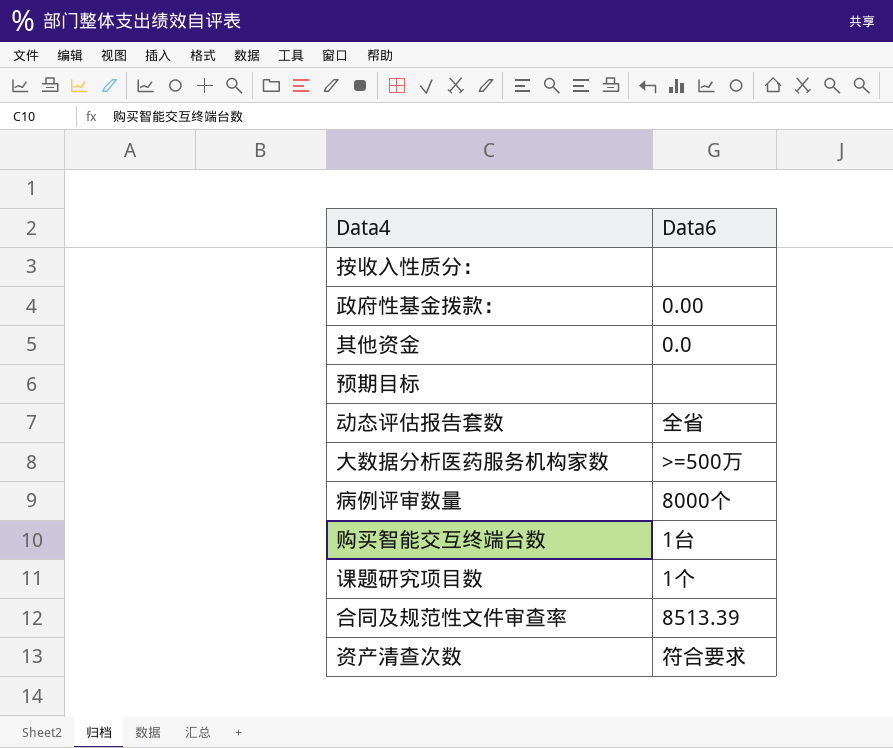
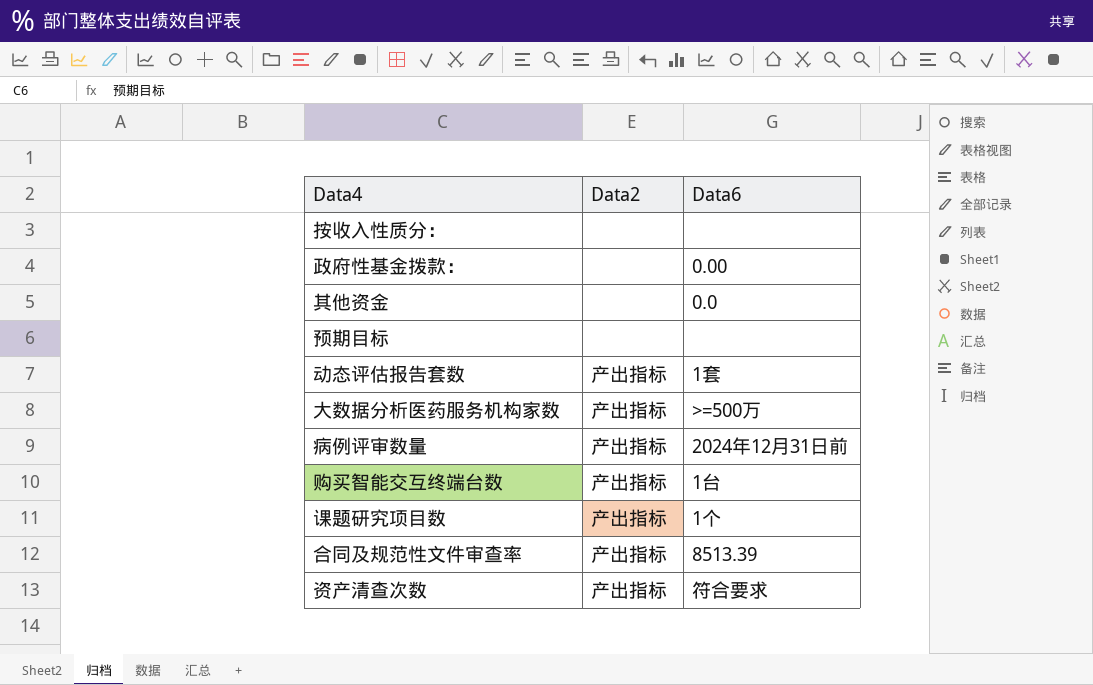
column Data2 | position: none -> 2
动态评估报告套数 | Data6: 全省 -> 1套
病例评审数量 | Data6: 8000个 -> 2024年12月31日前

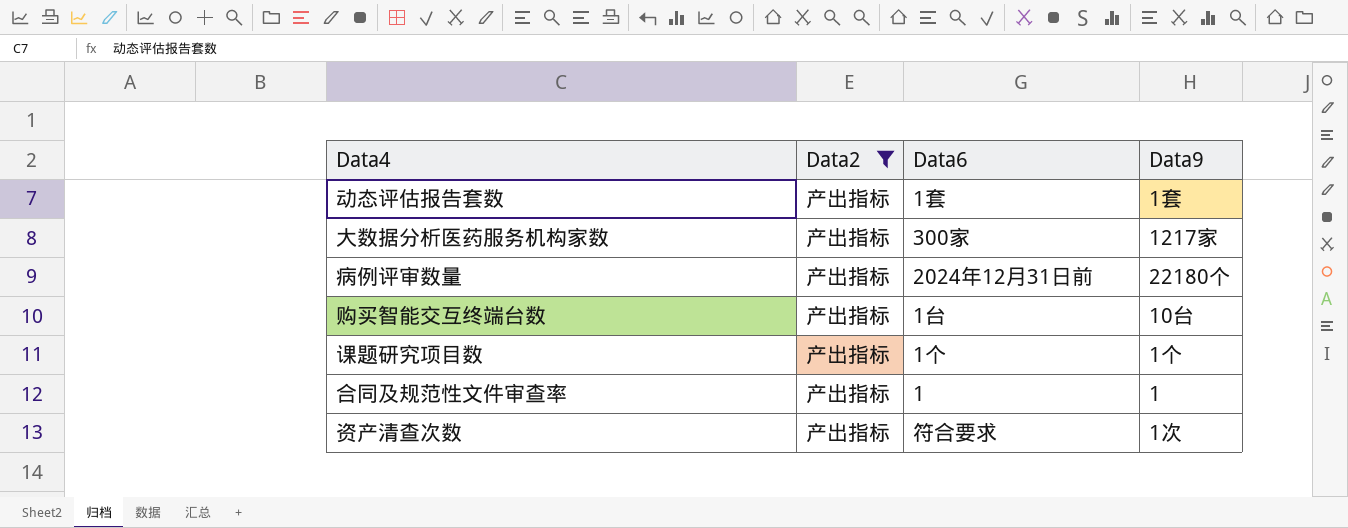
filter: none -> Data2 = 产出指标
column Data9 | position: none -> 4
大数据分析医药服务机构家数 | Data6: >=500万 -> 300家
合同及规范性文件审查率 | Data6: 8513.39 -> 1

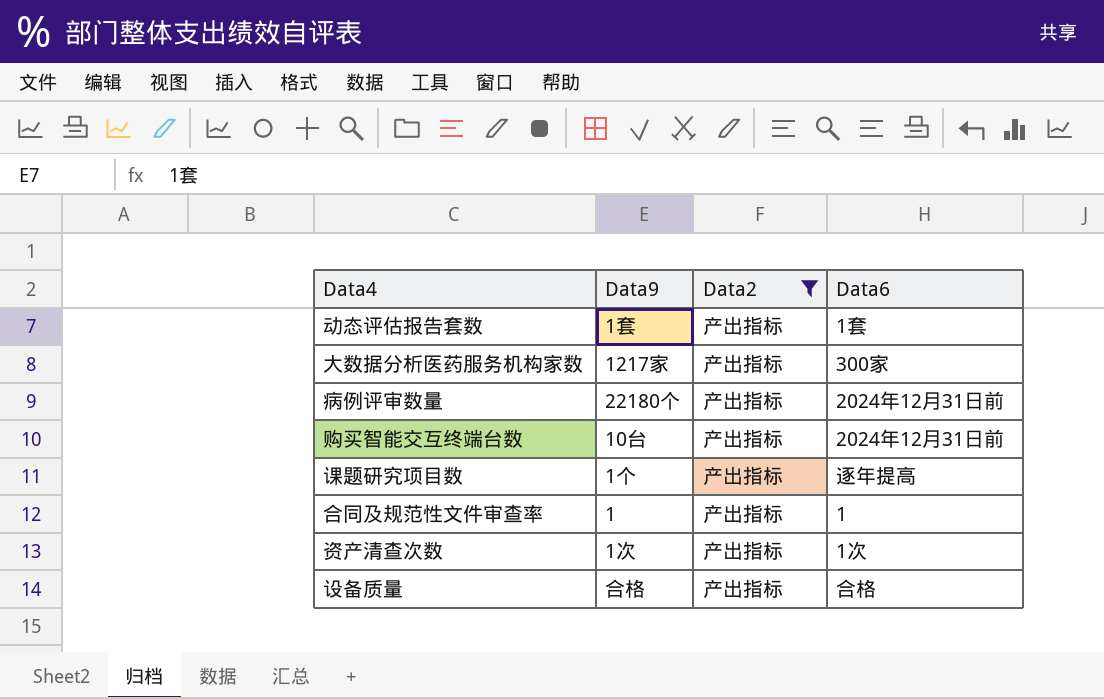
column Data9 | position: 4 -> 2
购买智能交互终端台数 | Data6: 1台 -> 2024年12月31日前
课题研究项目数 | Data6: 1个 -> 逐年提高
资产清查次数 | Data6: 符合要求 -> 1次
row 设备质量: none -> 合格 | 产出指标 | 合格

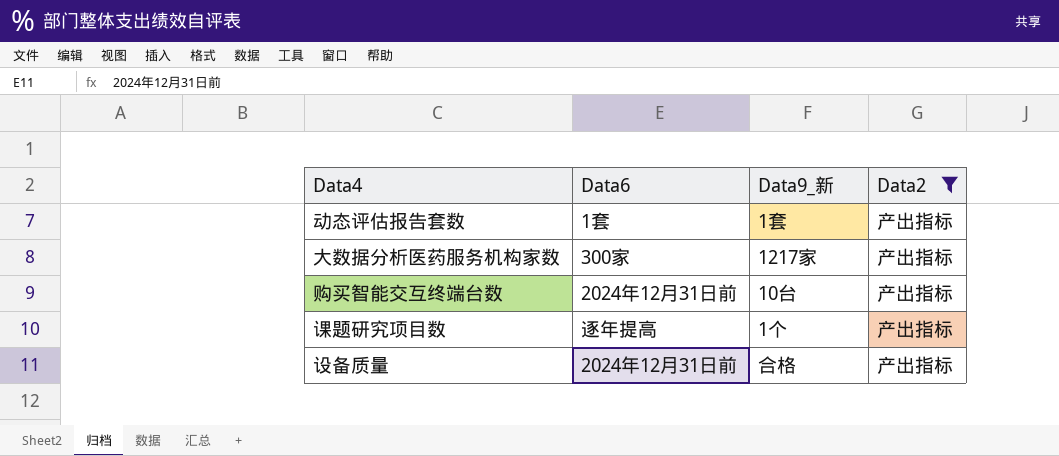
column Data6 | position: 4 -> 2
column name: Data9 -> Data9_新
row 病例评审数量: 22180个 | 产出指标 | 2024年12月31日前 -> none
row 合同及规范性文件审查率: 1 | 产出指标 | 1 -> none
row 资产清查次数: 1次 | 产出指标 | 1次 -> none
设备质量 | Data6: 合格 -> 2024年12月31日前

